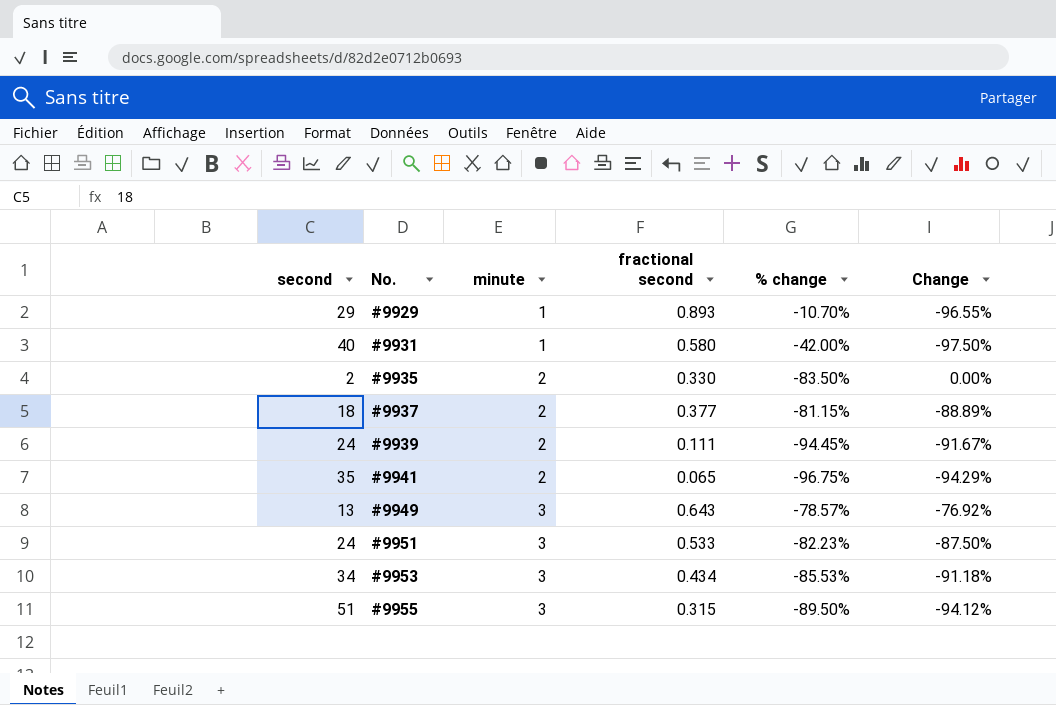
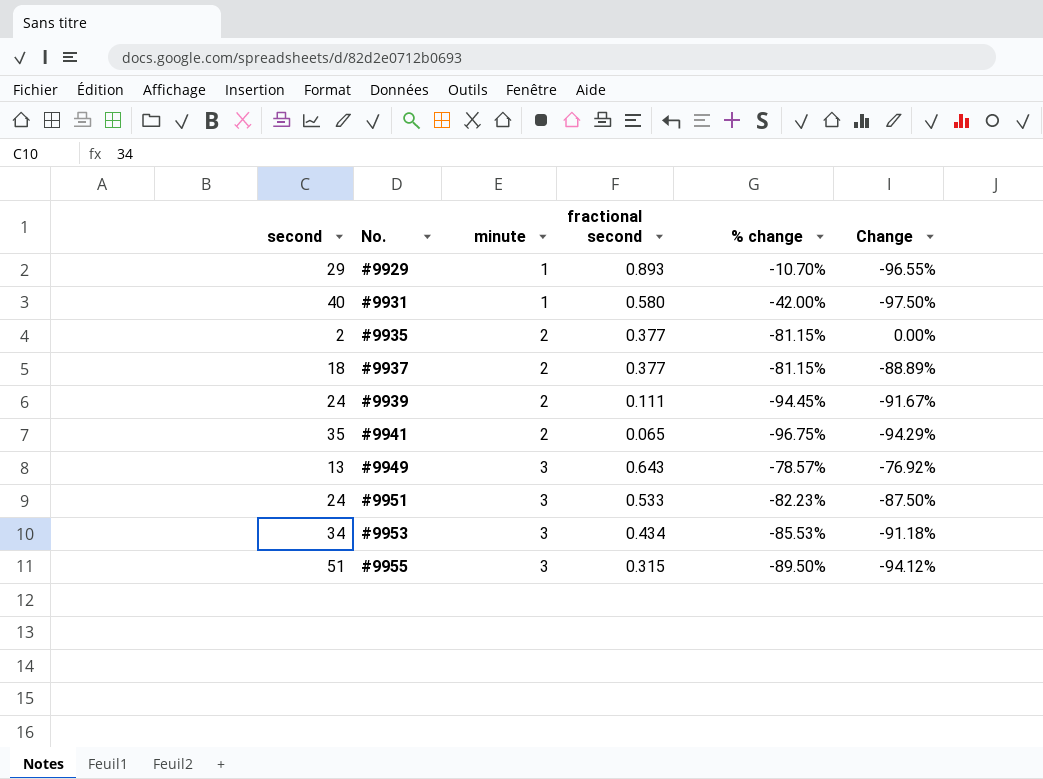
#9935 | fractional second: 0.330 -> 0.377
#9935 | % change: -83.50% -> -81.15%

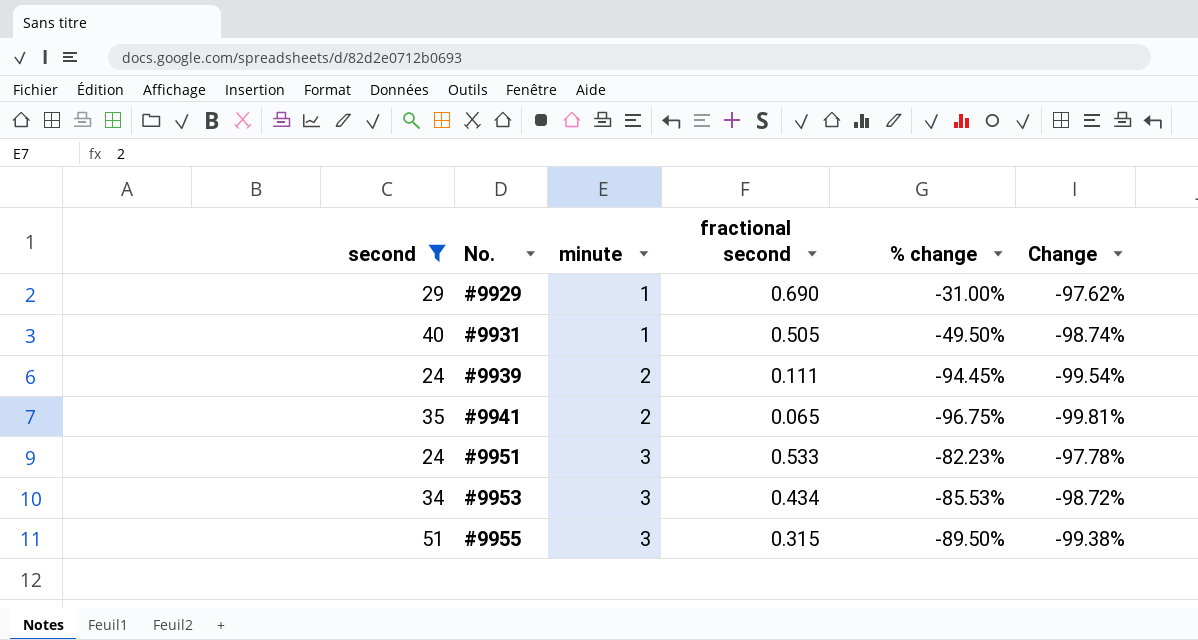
filter: none -> second >= 24
column Change | formula: ([minute] - [second]) / [second] -> ([fractional second] - [second]) / [second]
#9929 | fractional second: 0.893 -> 0.690
#9929 | % change: -10.70% -> -31.00%
#9931 | fractional second: 0.580 -> 0.505
#9931 | % change: -42.00% -> -49.50%

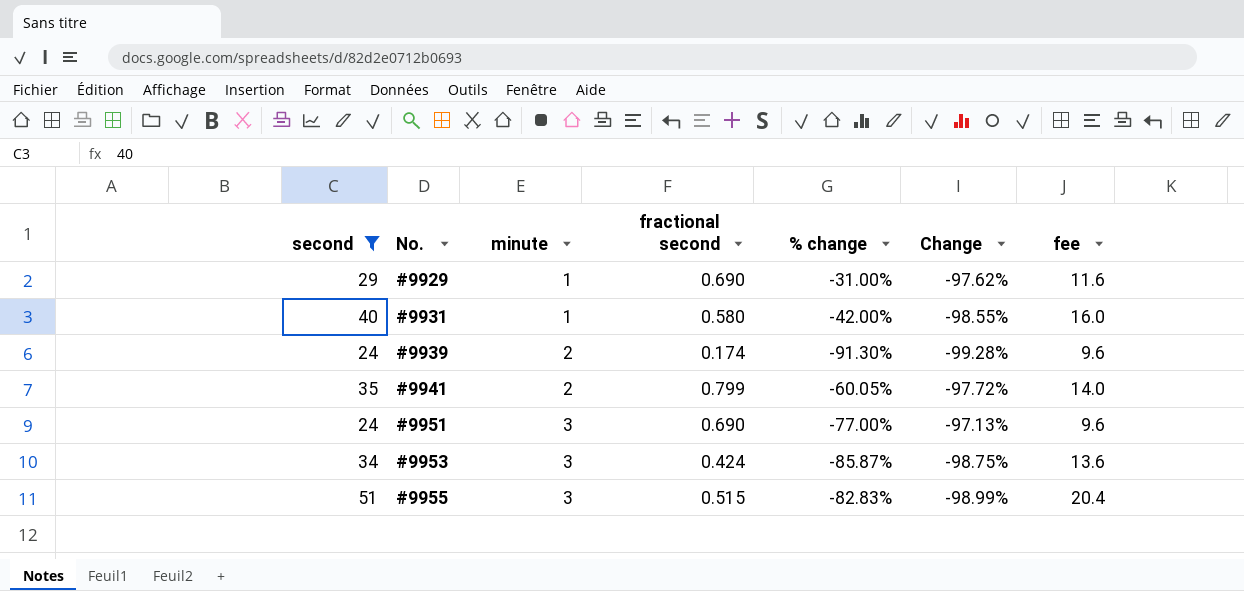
column fee | formula: none -> [second] * 0.4
#9931 | fractional second: 0.505 -> 0.580
#9931 | % change: -49.50% -> -42.00%
#9931 | Change: -98.74% -> -98.55%
#9939 | fractional second: 0.111 -> 0.174
#9939 | % change: -94.45% -> -91.30%
#9939 | Change: -99.54% -> -99.28%
#9941 | fractional second: 0.065 -> 0.799
#9941 | % change: -96.75% -> -60.05%
#9941 | Change: -99.81% -> -97.72%
#9951 | fractional second: 0.533 -> 0.690
#9951 | % change: -82.23% -> -77.00%
#9951 | Change: -97.78% -> -97.13%
#9953 | fractional second: 0.434 -> 0.424
#9953 | % change: -85.53% -> -85.87%
#9953 | Change: -98.72% -> -98.75%
#9955 | fractional second: 0.315 -> 0.515
#9955 | % change: -89.50% -> -82.83%
#9955 | Change: -99.38% -> -98.99%

